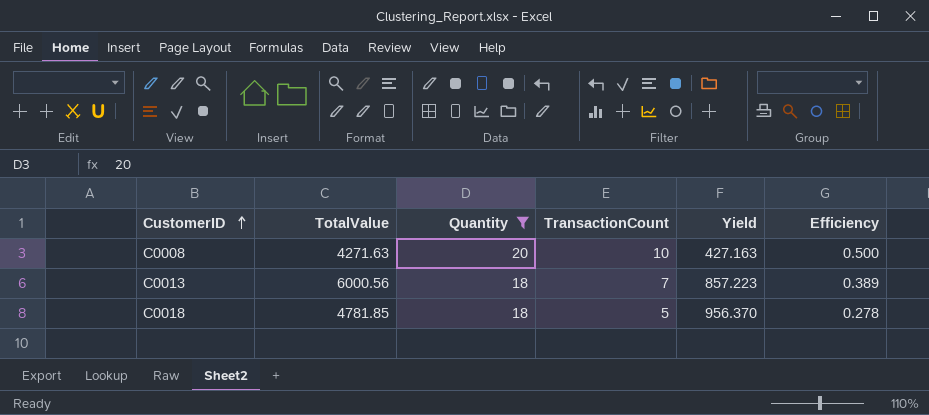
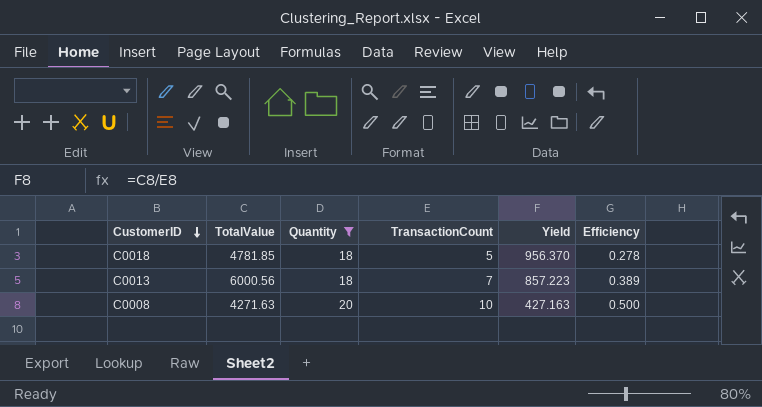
row order: CustomerID ascending -> CustomerID descending

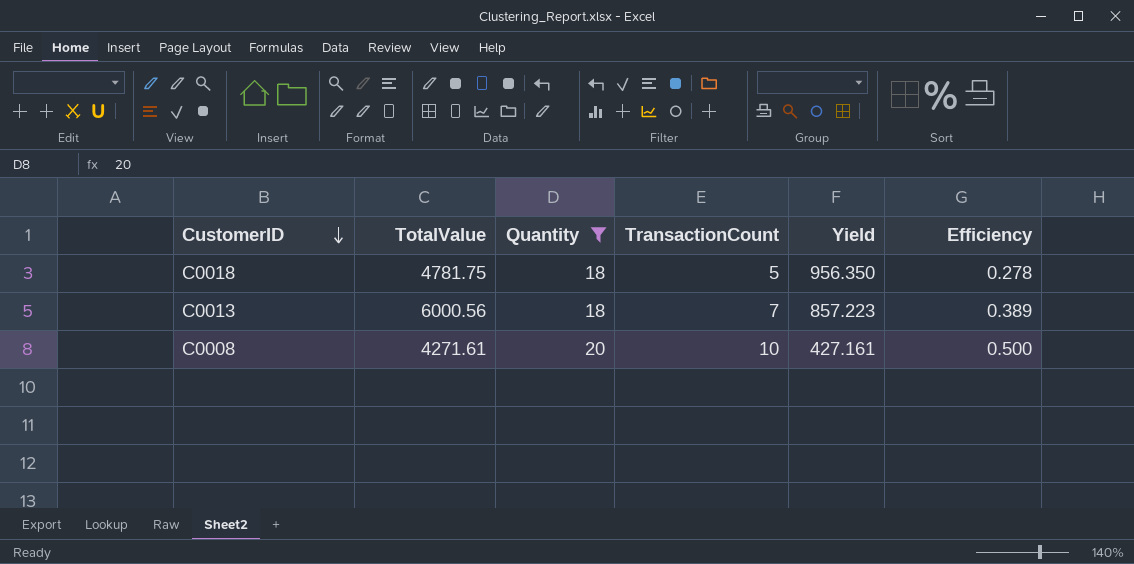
C0018 | TotalValue: 4781.85 -> 4781.75
C0018 | Yield: 956.370 -> 956.350
C0008 | TotalValue: 4271.63 -> 4271.61
C0008 | Yield: 427.163 -> 427.161

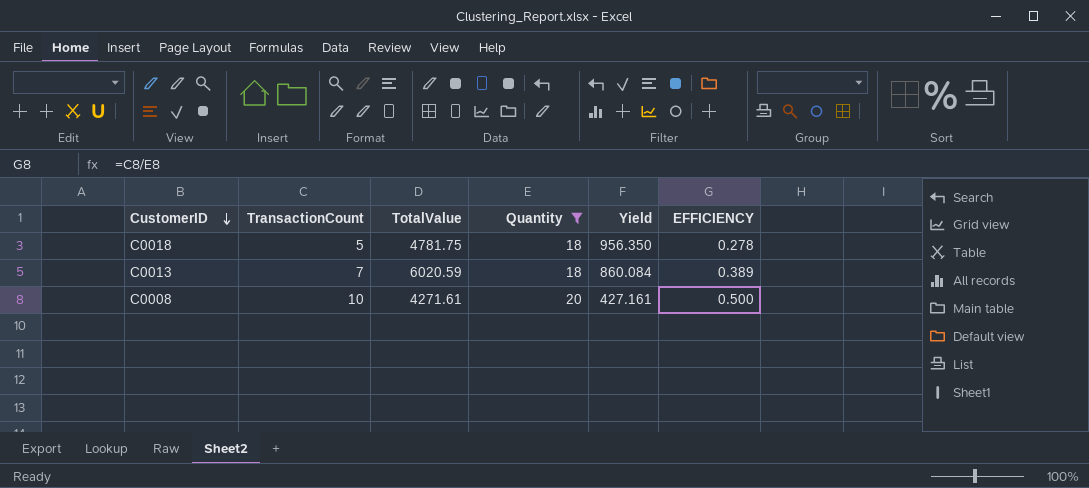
column TransactionCount | position: 4 -> 2
column name: Efficiency -> EFFICIENCY
C0013 | TotalValue: 6000.56 -> 6020.59
C0013 | Yield: 857.223 -> 860.084

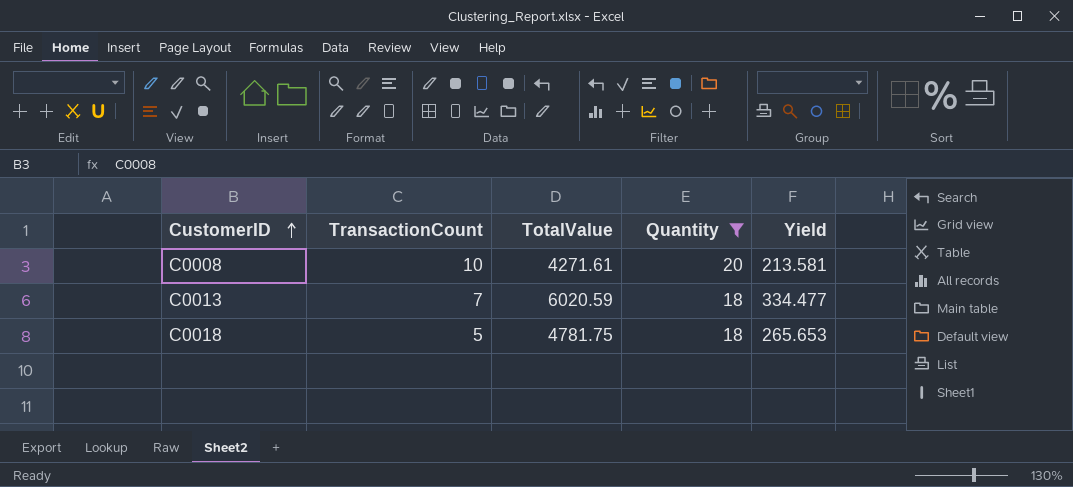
row order: CustomerID descending -> CustomerID ascending
column EFFICIENCY | formula: [TransactionCount] / [Quantity] -> none
column Yield | formula: [TotalValue] / [TransactionCount] -> [TotalValue] / [Quantity]

